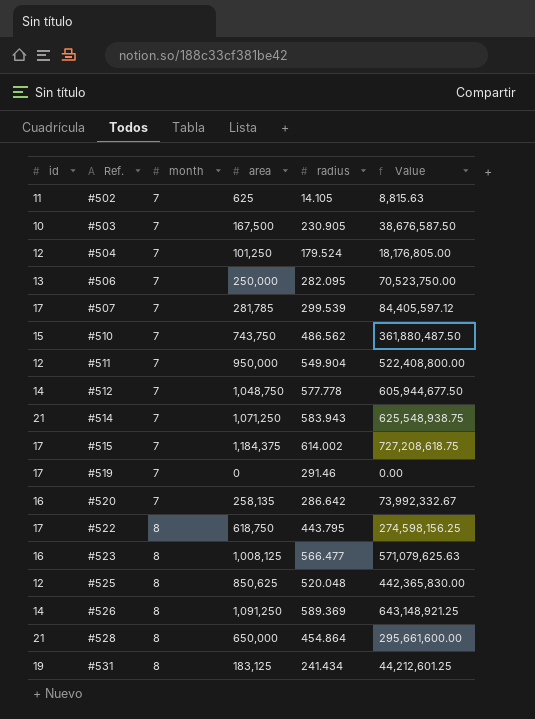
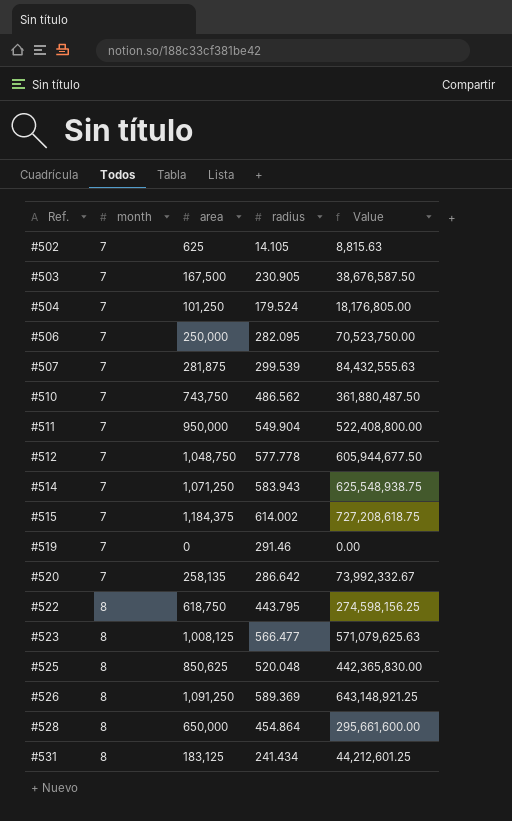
column id | position: 1 -> none
#507 | area: 281,785 -> 281,875
#507 | Value: 84,405,597.12 -> 84,432,555.63

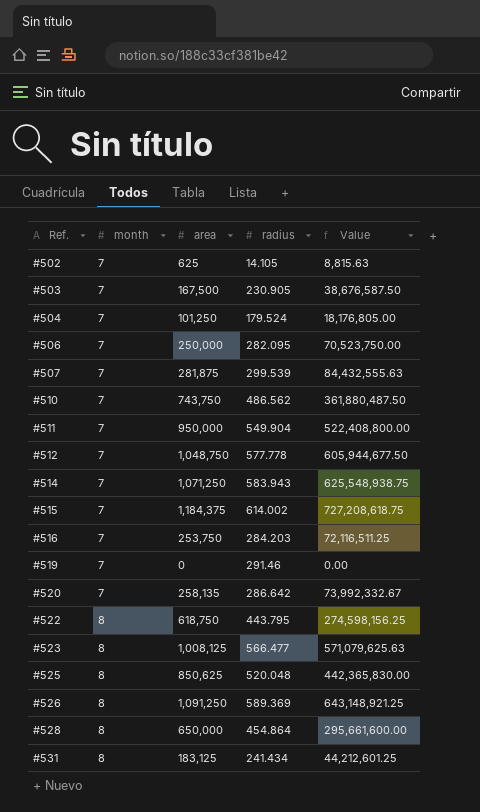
row #516: none -> 7 | 253,750 | 284.203 | 72,116,511.25

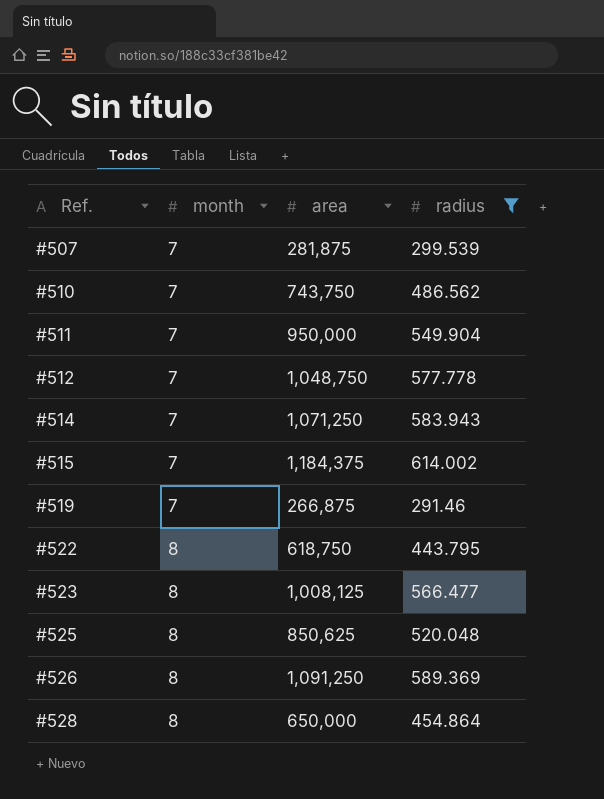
filter: none -> radius >= 291.46
column Value | formula: [area] * [radius] -> none
#519 | area: 0 -> 266,875

